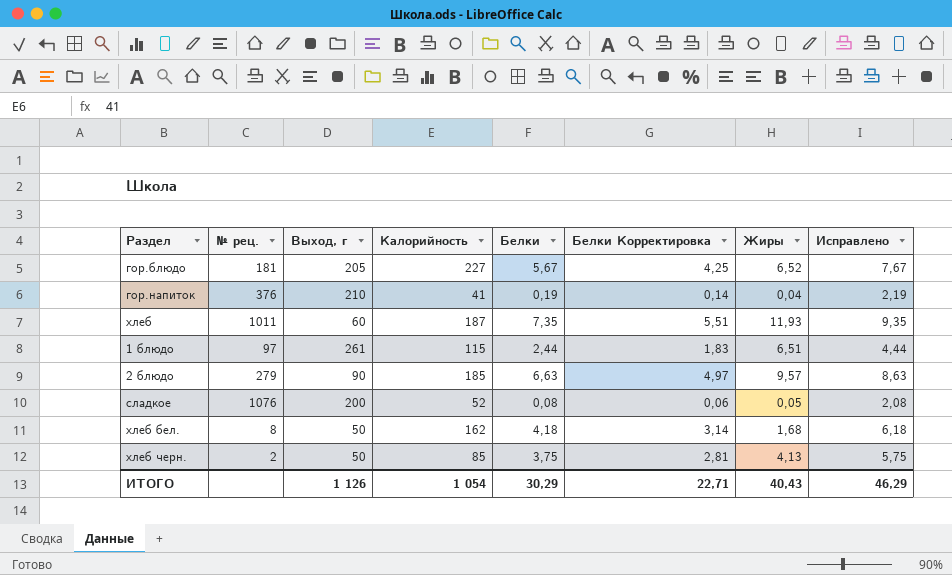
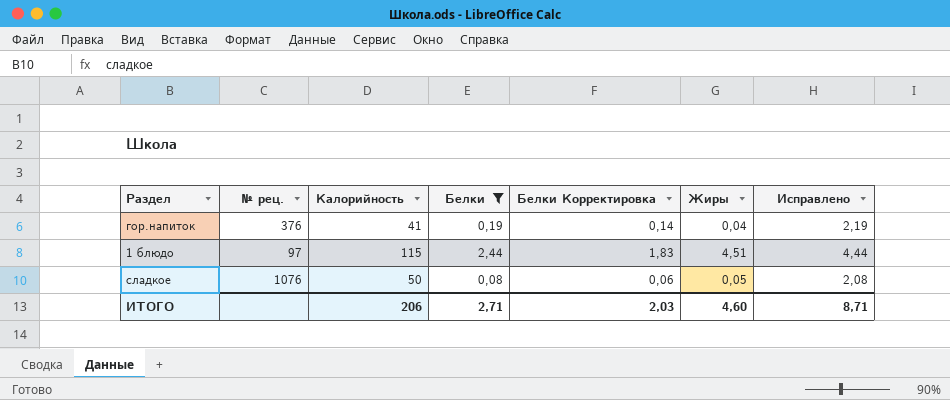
filter: none -> Белки <= 2,44
column Выход, г | position: 3 -> none
1 блюдо | Жиры: 6,51 -> 4,51
сладкое | Калорийность: 52 -> 50
ИТОГО | Калорийность: 1 054 -> 206
ИТОГО | Белки: 30,29 -> 2,71
ИТОГО | Белки Корректировка: 22,71 -> 2,03
ИТОГО | Жиры: 40,43 -> 4,60
ИТОГО | Исправлено: 46,29 -> 8,71

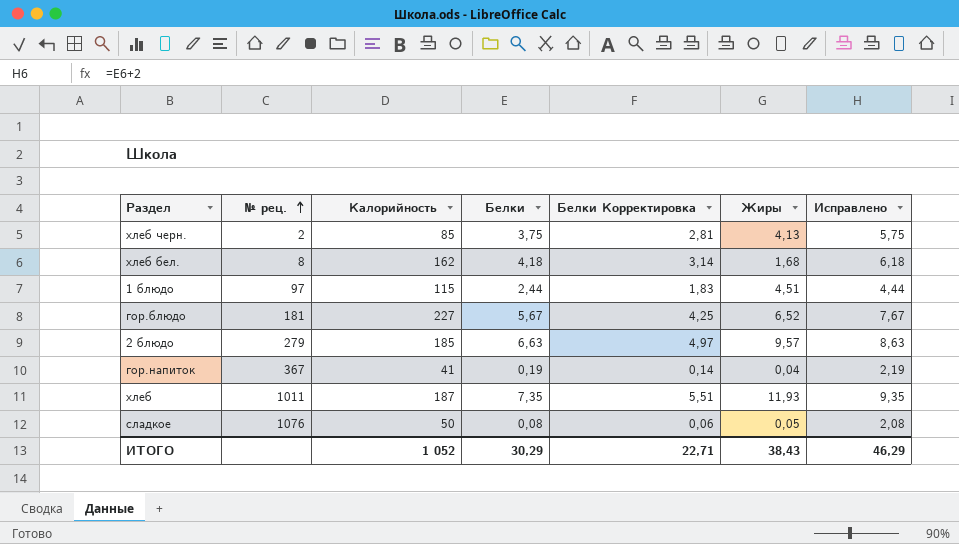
filter: Белки <= 2,44 -> none
row order: none -> № рец. ascending
гор.напиток | № рец.: 376 -> 367
ИТОГО | Калорийность: 206 -> 1 052
ИТОГО | Белки: 2,71 -> 30,29
ИТОГО | Белки Корректировка: 2,03 -> 22,71
ИТОГО | Жиры: 4,60 -> 38,43
ИТОГО | Исправлено: 8,71 -> 46,29

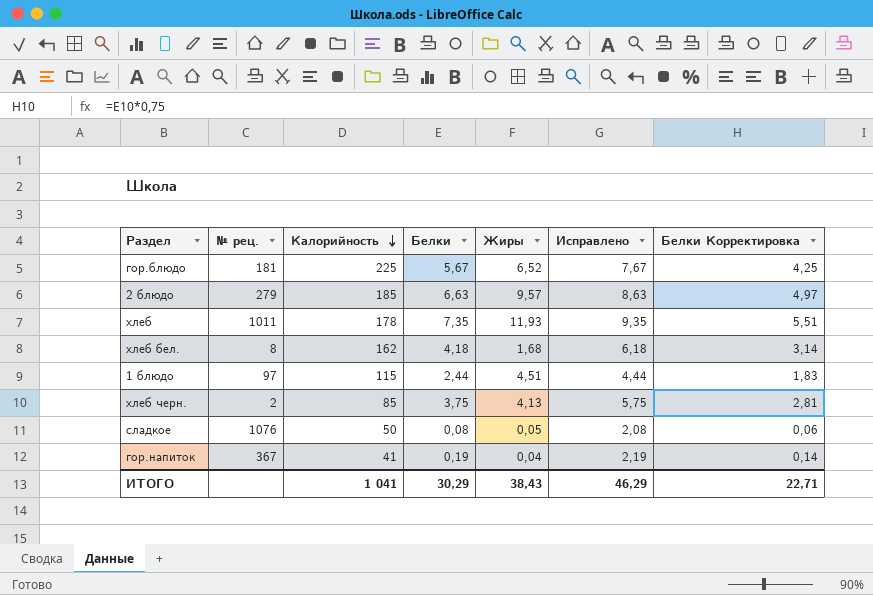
row order: № рец. ascending -> Калорийность descending
column Белки Корректировка | position: 5 -> 7
гор.блюдо | Калорийность: 227 -> 225
хлеб | Калорийность: 187 -> 178
ИТОГО | Калорийность: 1 052 -> 1 041

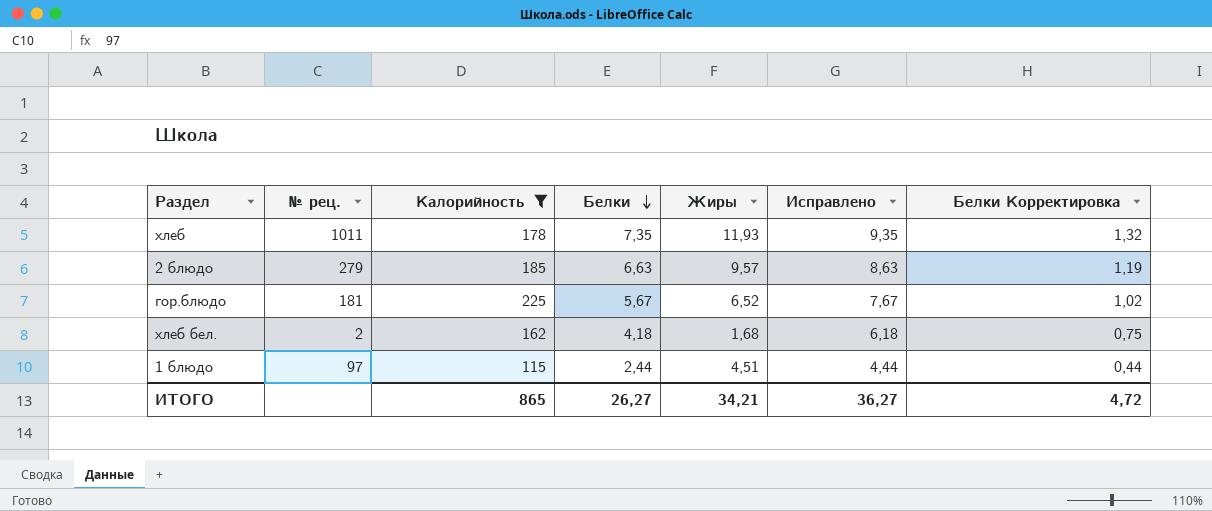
filter: none -> Калорийность >= 115
row order: Калорийность descending -> Белки descending
column Белки Корректировка | formula: [Белки] * 0,75 -> [Белки] * 0,18
хлеб бел. | № рец.: 8 -> 2
ИТОГО | Калорийность: 1 041 -> 865
ИТОГО | Белки: 30,29 -> 26,27
ИТОГО | Жиры: 38,43 -> 34,21
ИТОГО | Исправлено: 46,29 -> 36,27
ИТОГО | Белки Корректировка: 22,71 -> 4,72

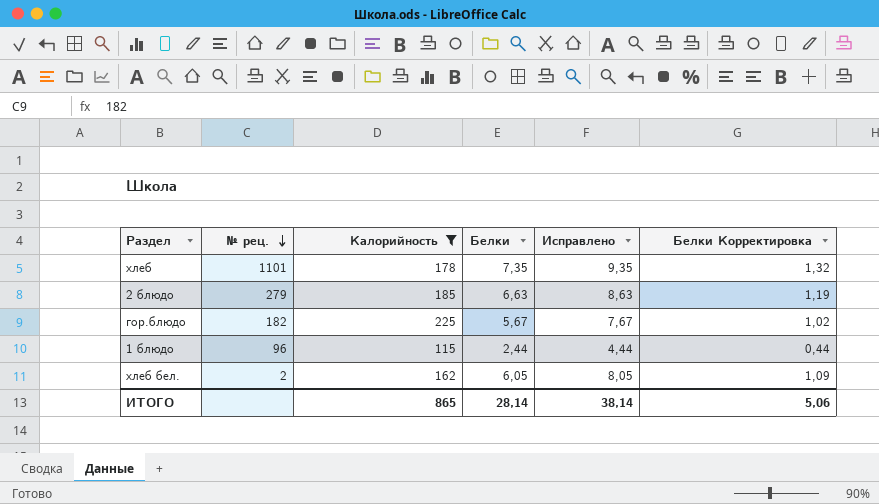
row order: Белки descending -> № рец. descending
column Жиры | position: 5 -> none
хлеб | № рец.: 1011 -> 1101
гор.блюдо | № рец.: 181 -> 182
1 блюдо | № рец.: 97 -> 96
хлеб бел. | Белки: 4,18 -> 6,05
хлеб бел. | Исправлено: 6,18 -> 8,05
хлеб бел. | Белки Корректировка: 0,75 -> 1,09
ИТОГО | Белки: 26,27 -> 28,14
ИТОГО | Исправлено: 36,27 -> 38,14
ИТОГО | Белки Корректировка: 4,72 -> 5,06

